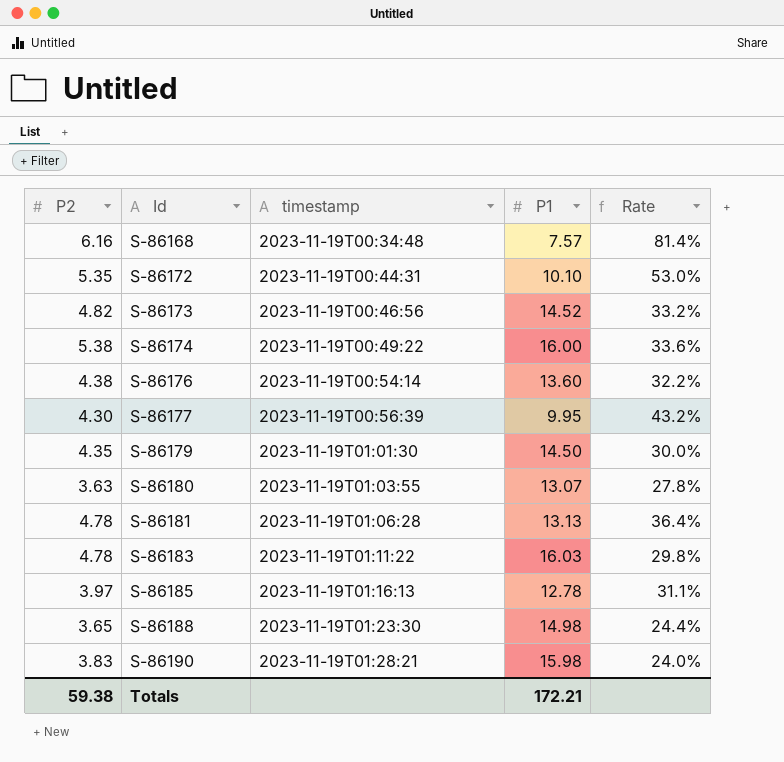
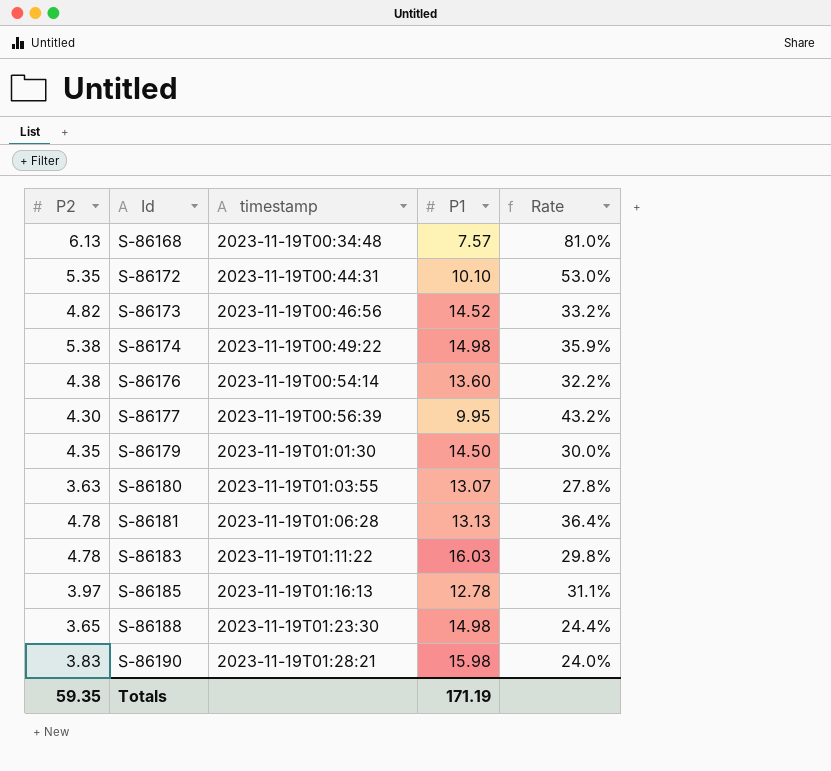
S-86168 | P2: 6.16 -> 6.13
S-86168 | Rate: 81.4% -> 81.0%
S-86174 | P1: 16.00 -> 14.98
S-86174 | Rate: 33.6% -> 35.9%
Totals | P2: 59.38 -> 59.35
Totals | P1: 172.21 -> 171.19

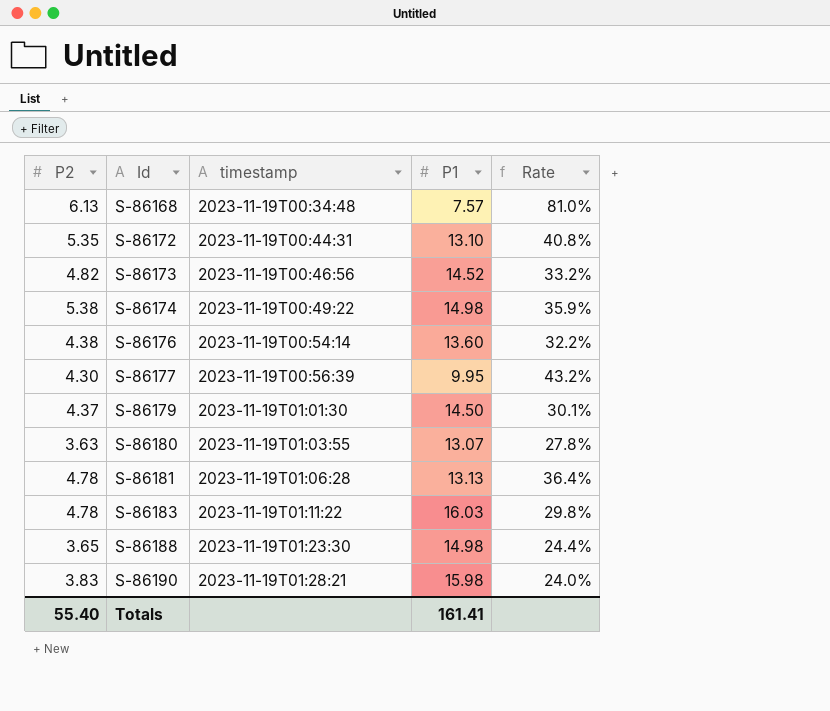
row S-86185: 3.97 | 2023-11-19T01:16:13 | 12.78 | 31.1% -> none
S-86172 | P1: 10.10 -> 13.10
S-86172 | Rate: 53.0% -> 40.8%
S-86179 | P2: 4.35 -> 4.37
S-86179 | Rate: 30.0% -> 30.1%
Totals | P2: 59.35 -> 55.40
Totals | P1: 171.19 -> 161.41

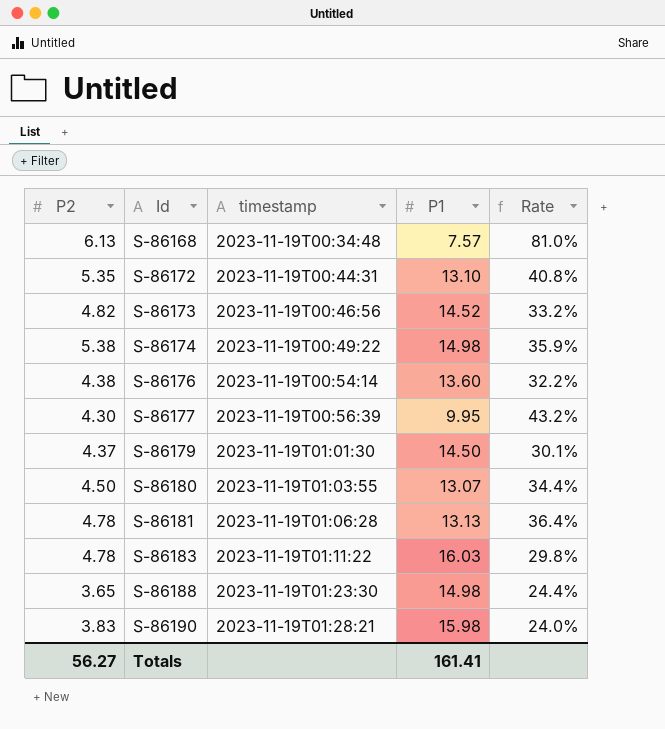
S-86180 | P2: 3.63 -> 4.50
S-86180 | Rate: 27.8% -> 34.4%
Totals | P2: 55.40 -> 56.27

